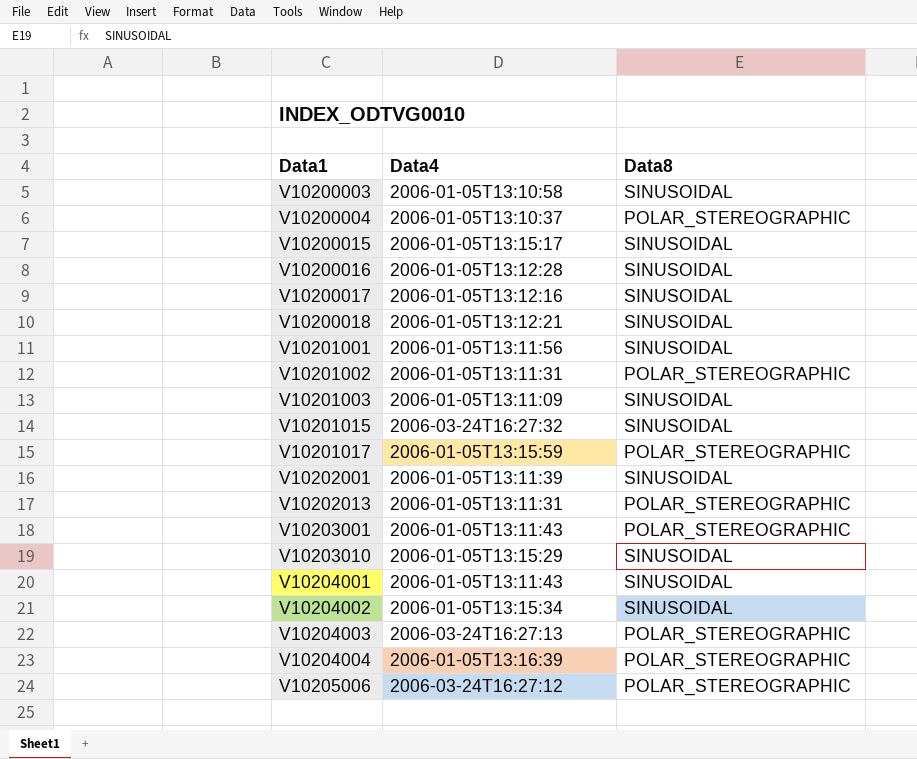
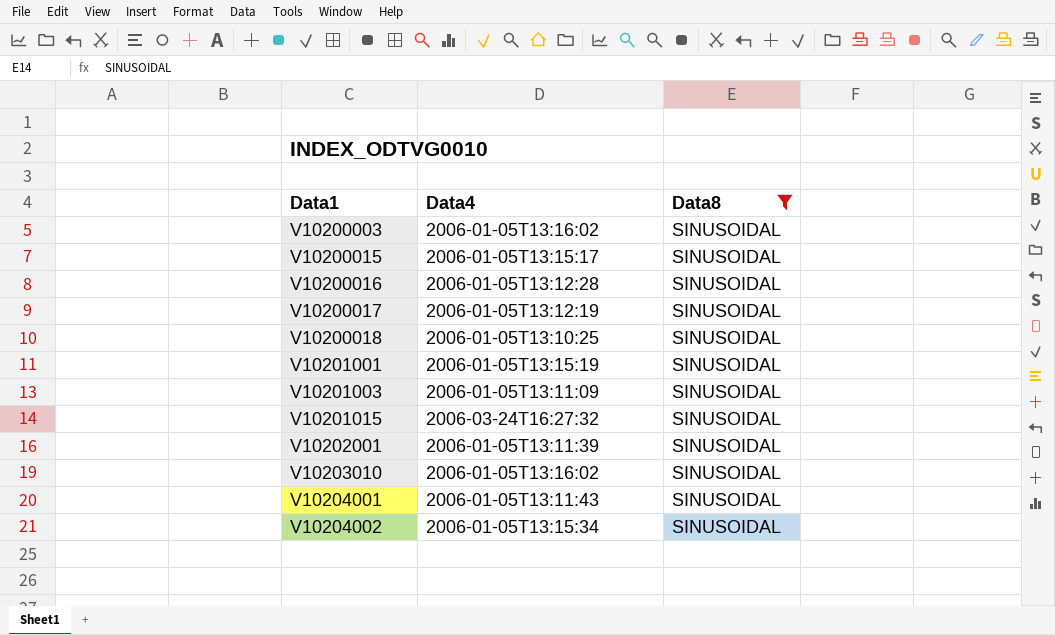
filter: none -> Data8 = SINUSOIDAL
V10200003 | Data4: 2006-01-05T13:10:58 -> 2006-01-05T13:16:02
V10200017 | Data4: 2006-01-05T13:12:16 -> 2006-01-05T13:12:19
V10200018 | Data4: 2006-01-05T13:12:21 -> 2006-01-05T13:10:25
V10201001 | Data4: 2006-01-05T13:11:56 -> 2006-01-05T13:15:19
V10203010 | Data4: 2006-01-05T13:15:29 -> 2006-01-05T13:16:02

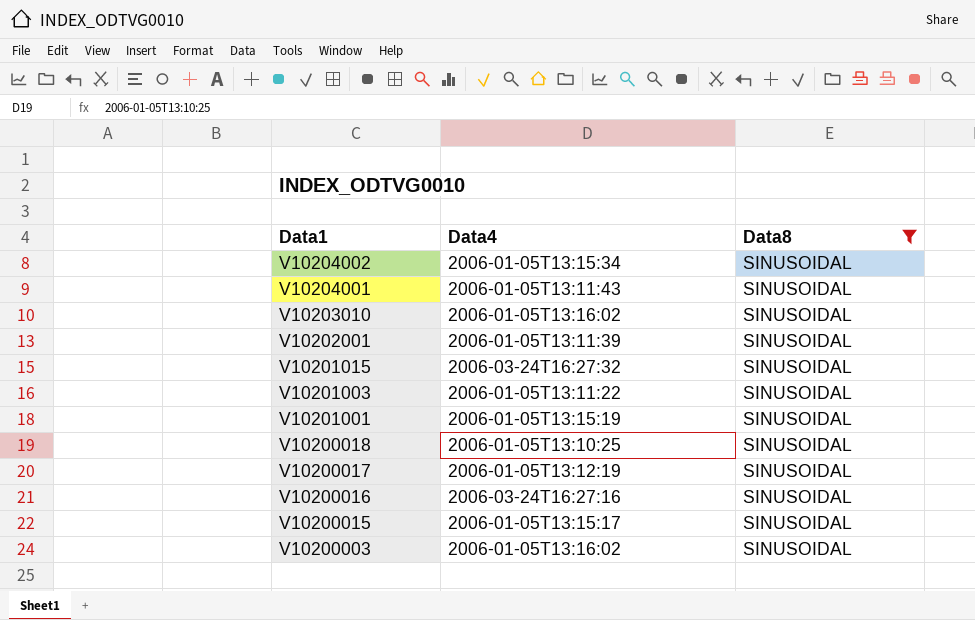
row order: Data1 ascending -> Data1 descending
V10201003 | Data4: 2006-01-05T13:11:09 -> 2006-01-05T13:11:22
V10200016 | Data4: 2006-01-05T13:12:28 -> 2006-03-24T16:27:16

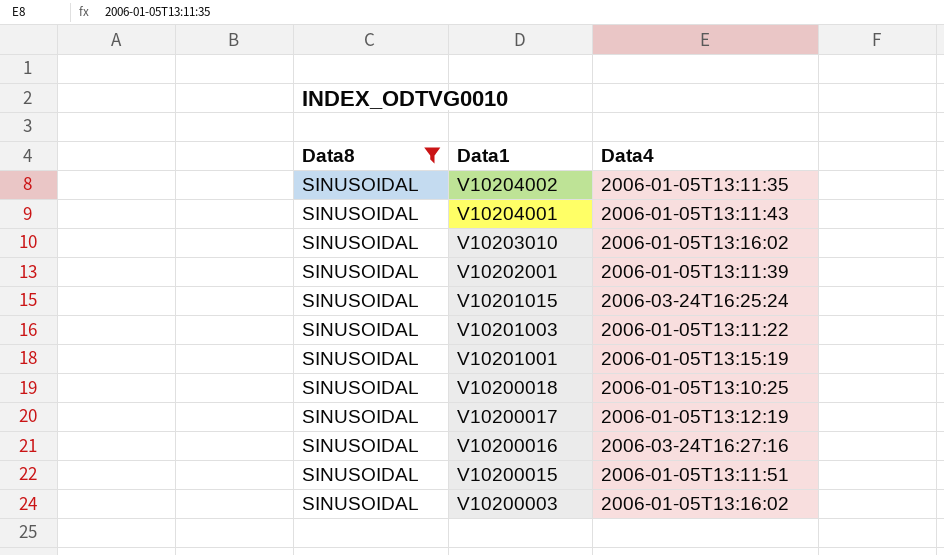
column Data8 | position: 3 -> 1
V10204002 | Data4: 2006-01-05T13:15:34 -> 2006-01-05T13:11:35
V10201015 | Data4: 2006-03-24T16:27:32 -> 2006-03-24T16:25:24
V10200015 | Data4: 2006-01-05T13:15:17 -> 2006-01-05T13:11:51

